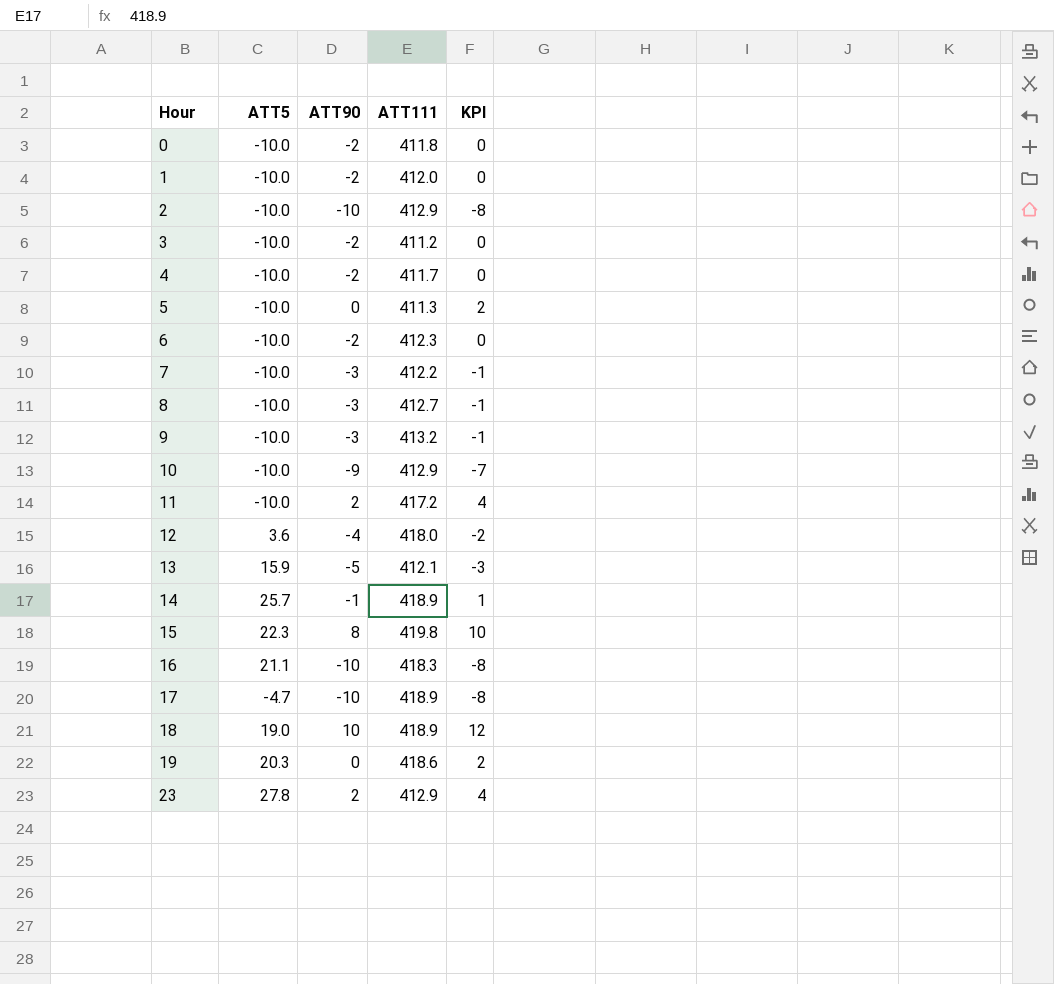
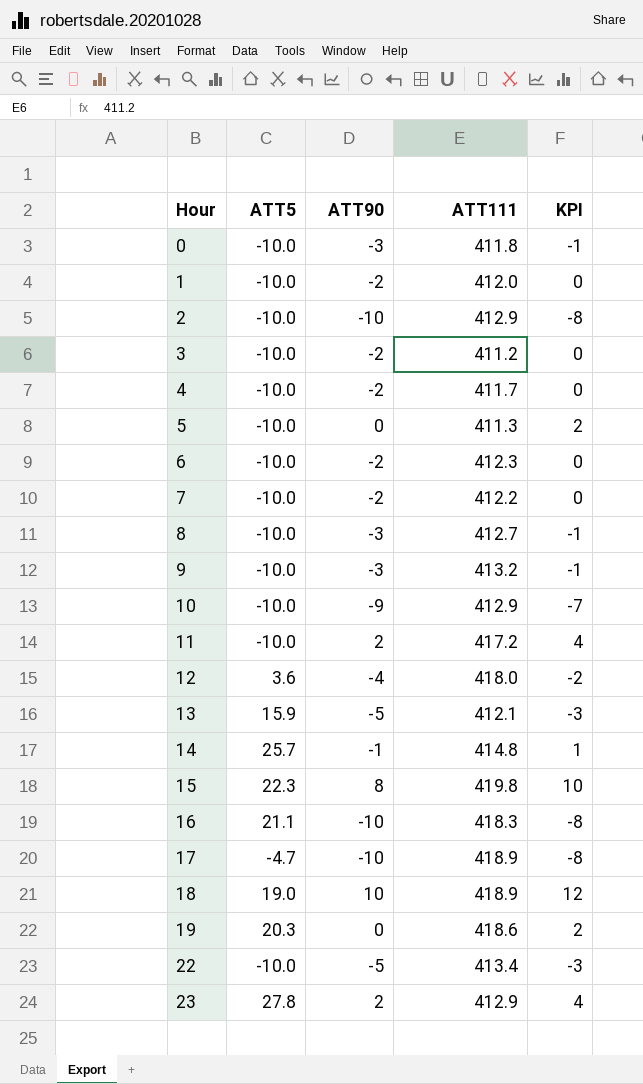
0 | ATT90: -2 -> -3
0 | KPI: 0 -> -1
7 | ATT90: -3 -> -2
7 | KPI: -1 -> 0
14 | ATT111: 418.9 -> 414.8
row 22: none -> -10.0 | -5 | 413.4 | -3

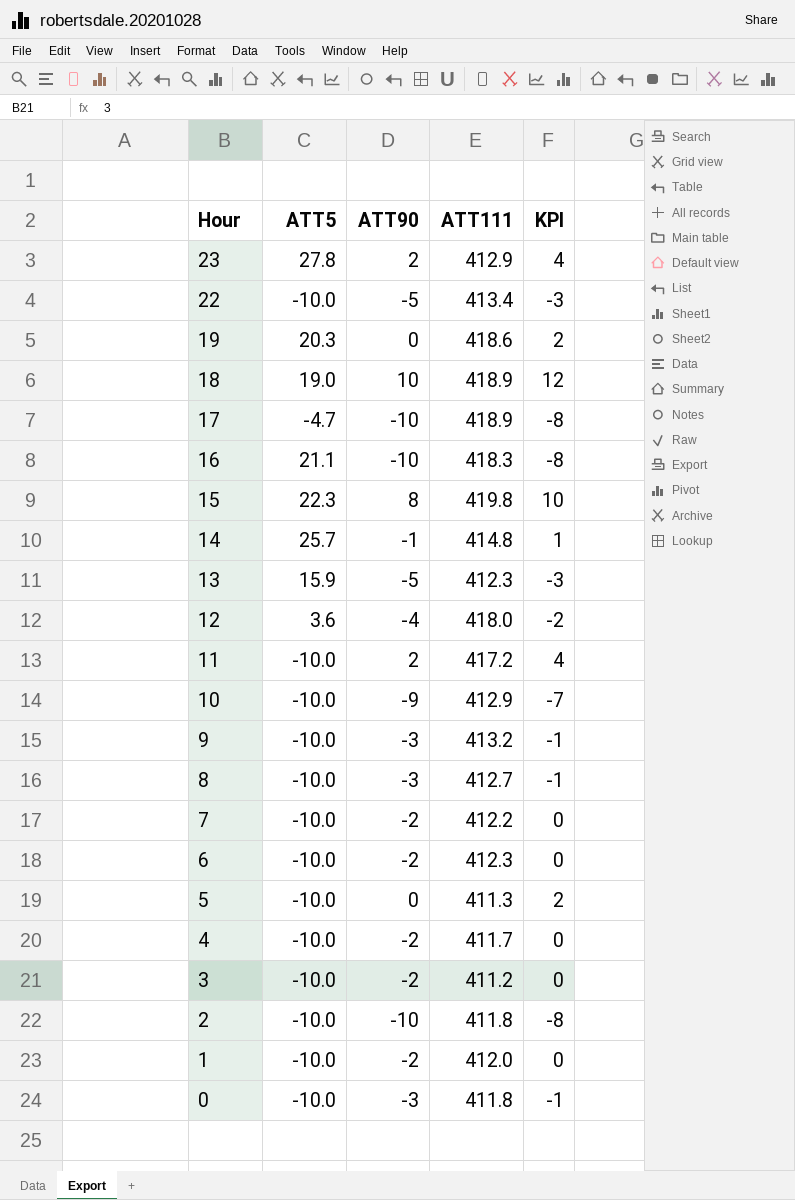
row order: Hour ascending -> Hour descending
13 | ATT111: 412.1 -> 412.3
2 | ATT111: 412.9 -> 411.8

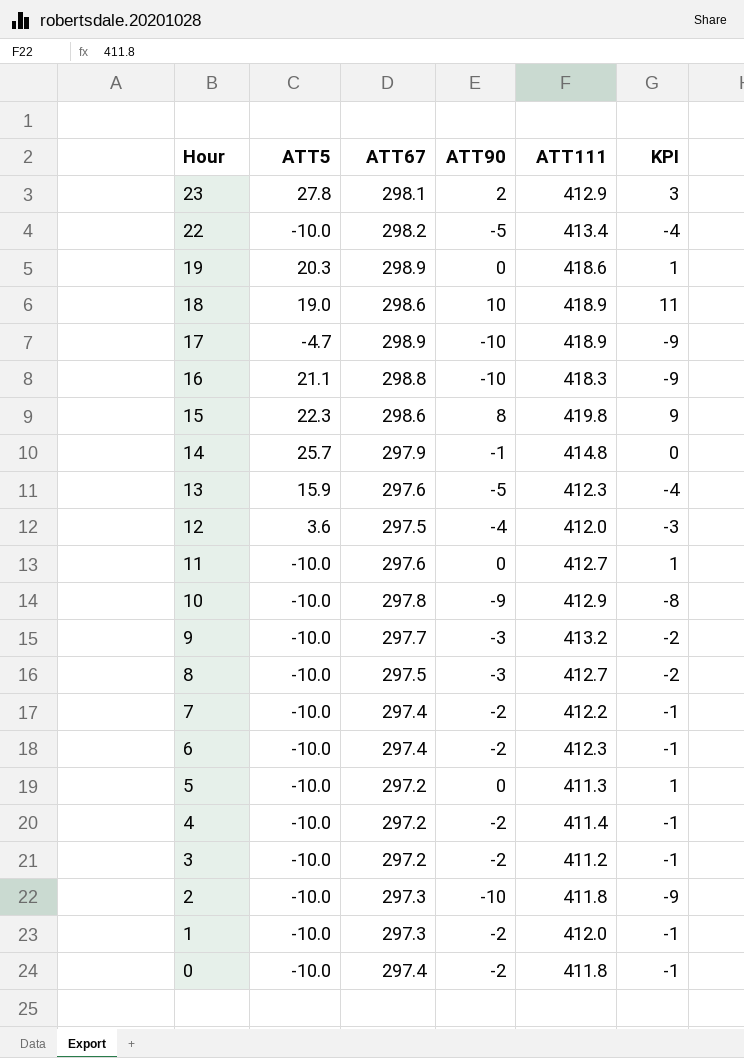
column ATT67 | position: none -> 3
column KPI | formula: [ATT90] + 2 -> [ATT90] + 1
12 | ATT111: 418.0 -> 412.0
11 | ATT90: 2 -> 0
11 | ATT111: 417.2 -> 412.7
4 | ATT111: 411.7 -> 411.4
0 | ATT90: -3 -> -2

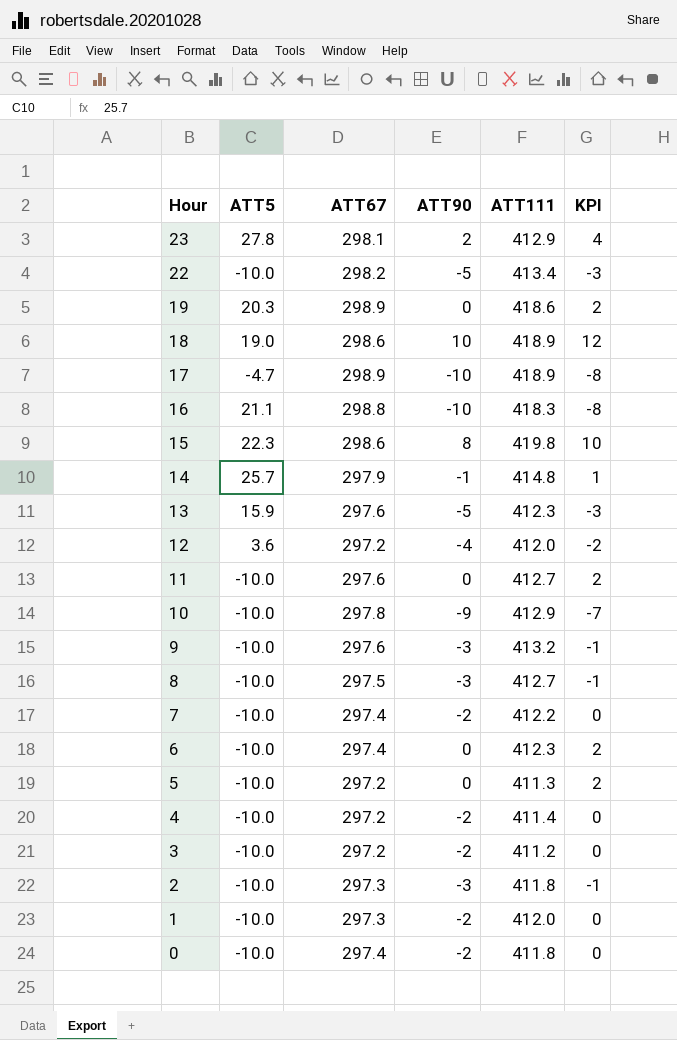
column KPI | formula: [ATT90] + 1 -> [ATT90] + 2
12 | ATT67: 297.5 -> 297.2
9 | ATT67: 297.7 -> 297.6
6 | ATT90: -2 -> 0
2 | ATT90: -10 -> -3

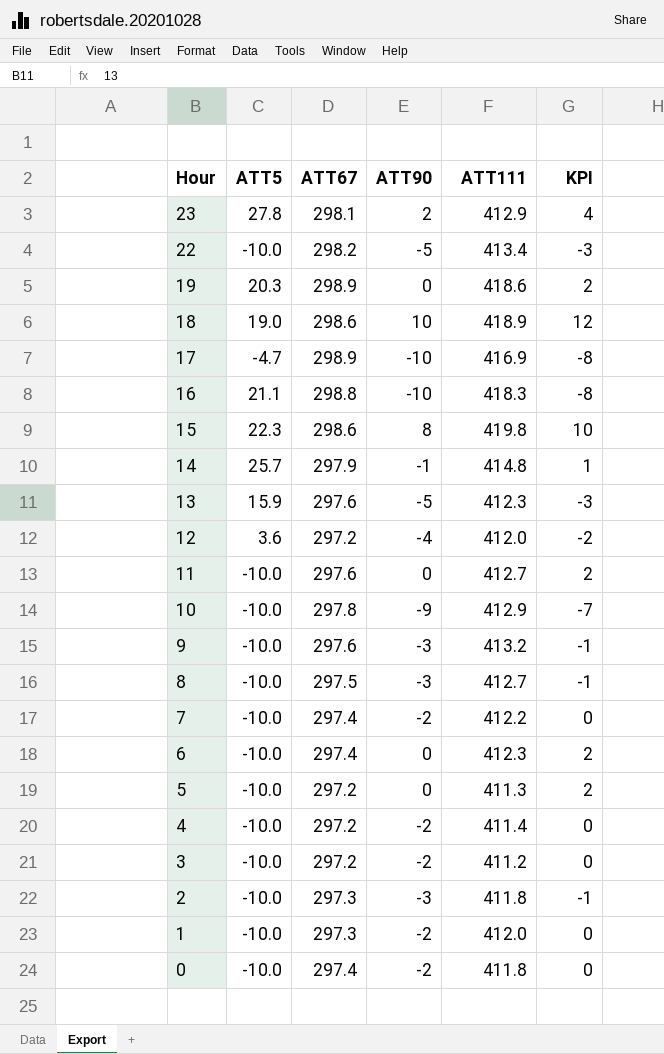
17 | ATT111: 418.9 -> 416.9

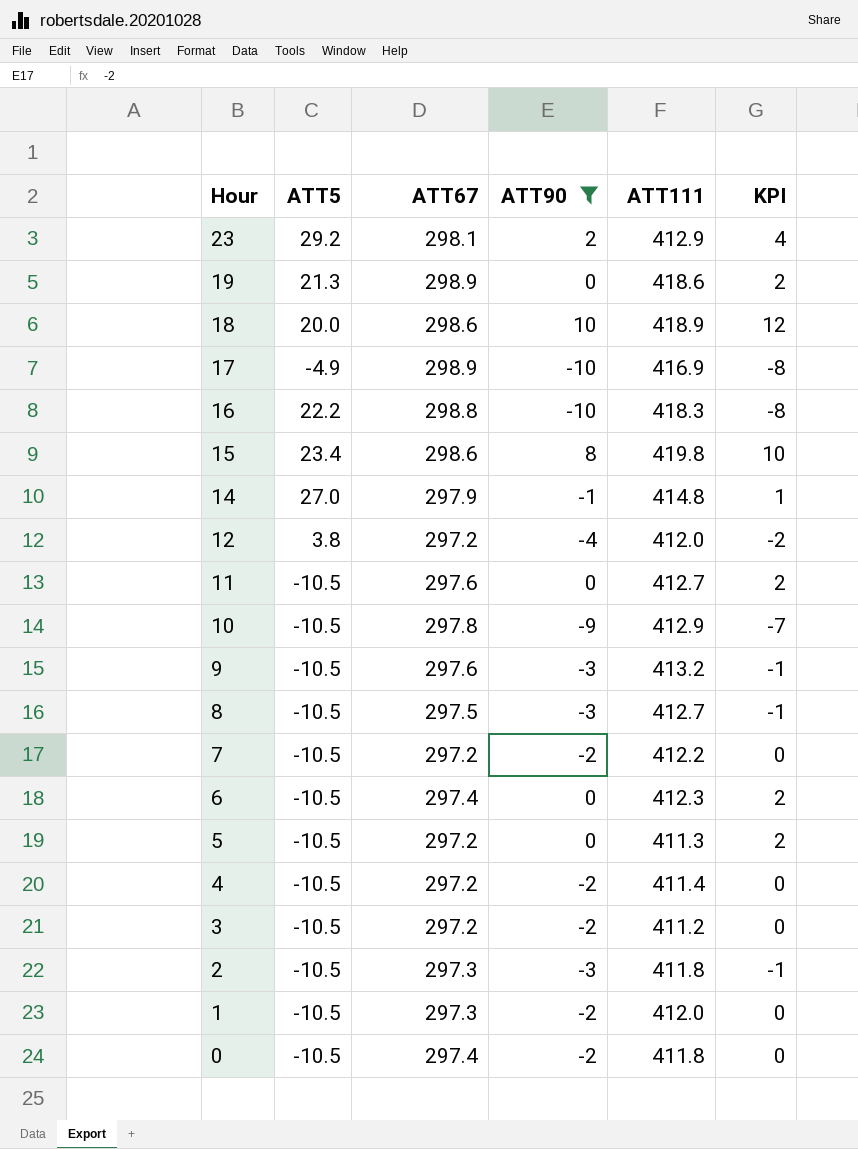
filter: none -> ATT90 != -5
23 | ATT5: 27.8 -> 29.2
19 | ATT5: 20.3 -> 21.3
18 | ATT5: 19.0 -> 20.0
17 | ATT5: -4.7 -> -4.9
16 | ATT5: 21.1 -> 22.2
15 | ATT5: 22.3 -> 23.4
14 | ATT5: 25.7 -> 27.0
12 | ATT5: 3.6 -> 3.8
11 | ATT5: -10.0 -> -10.5
10 | ATT5: -10.0 -> -10.5
9 | ATT5: -10.0 -> -10.5
8 | ATT5: -10.0 -> -10.5
7 | ATT5: -10.0 -> -10.5
7 | ATT67: 297.4 -> 297.2
6 | ATT5: -10.0 -> -10.5
5 | ATT5: -10.0 -> -10.5
4 | ATT5: -10.0 -> -10.5
3 | ATT5: -10.0 -> -10.5
2 | ATT5: -10.0 -> -10.5
1 | ATT5: -10.0 -> -10.5
0 | ATT5: -10.0 -> -10.5

